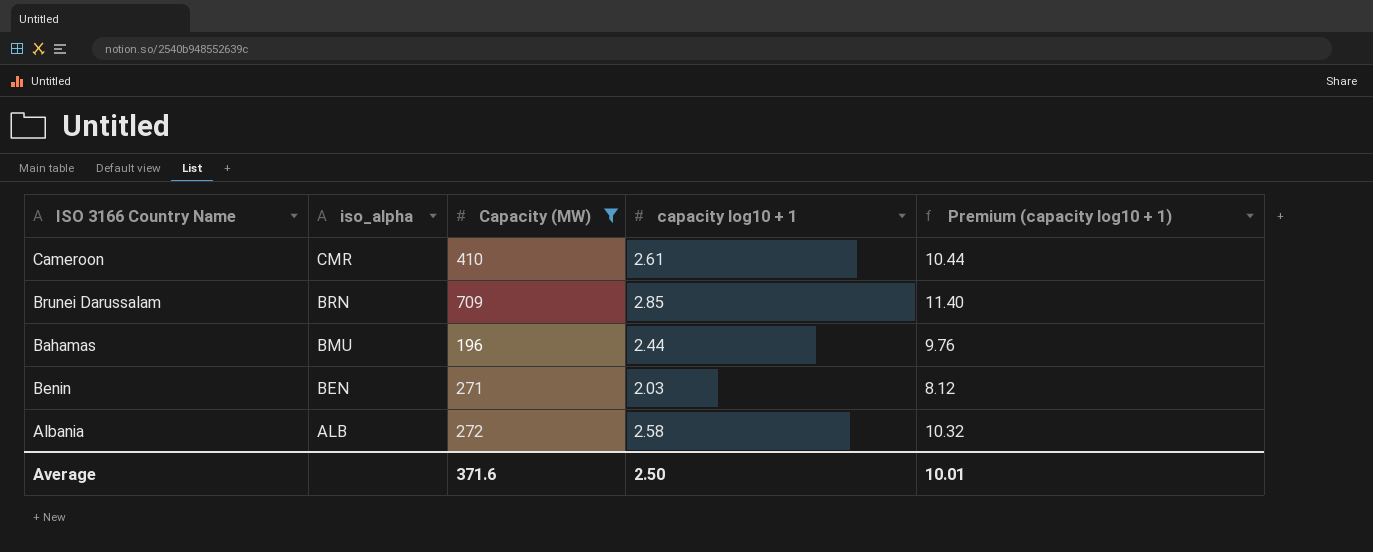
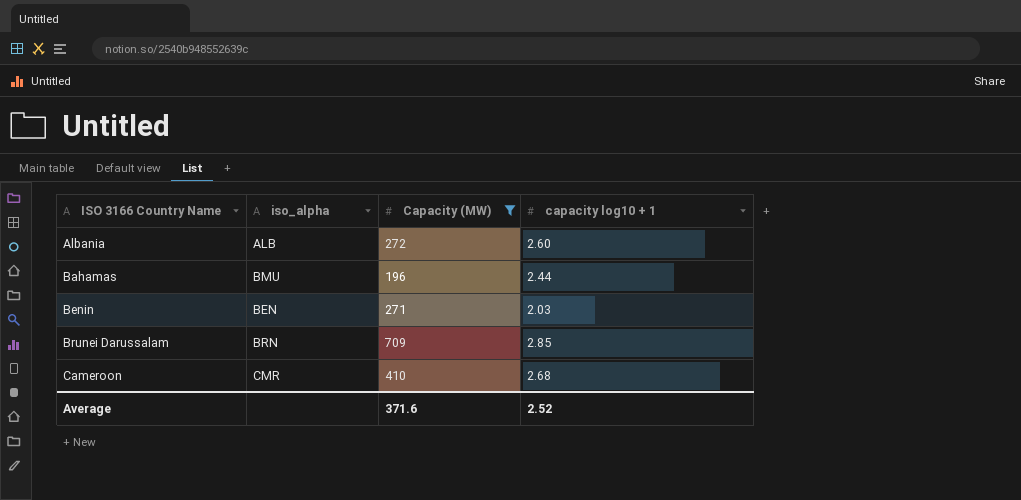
row order: iso_alpha descending -> ISO 3166 Country Name ascending
column Premium (capacity log10 + 1) | formula: [capacity log10 + 1] * 4 -> none
Albania | capacity log10 + 1: 2.58 -> 2.60
Cameroon | capacity log10 + 1: 2.61 -> 2.68
Average | capacity log10 + 1: 2.50 -> 2.52

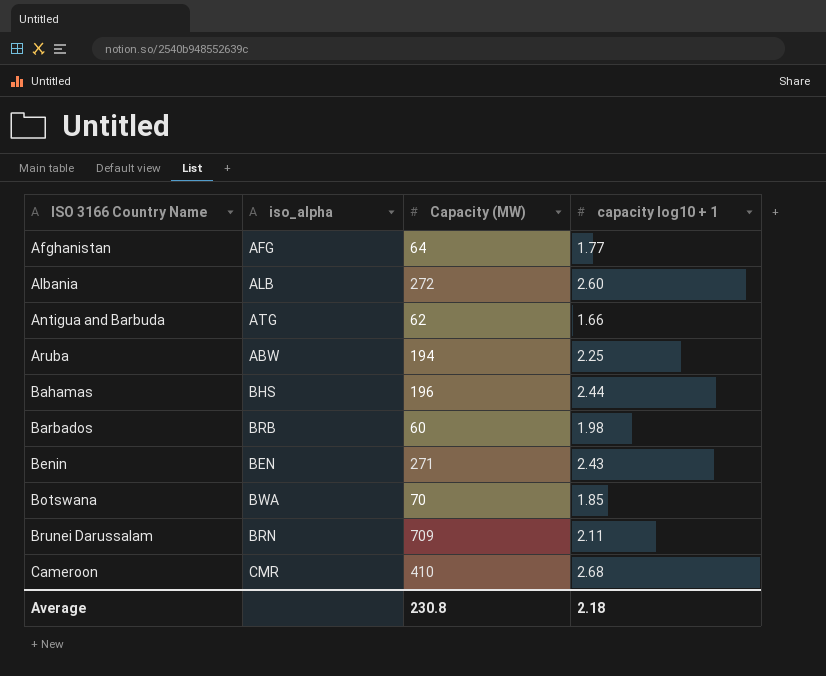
filter: Capacity (MW) >= 196 -> none
Bahamas | iso_alpha: BMU -> BHS
Benin | capacity log10 + 1: 2.03 -> 2.43
Brunei Darussalam | capacity log10 + 1: 2.85 -> 2.11
Average | Capacity (MW): 371.6 -> 230.8
Average | capacity log10 + 1: 2.52 -> 2.18

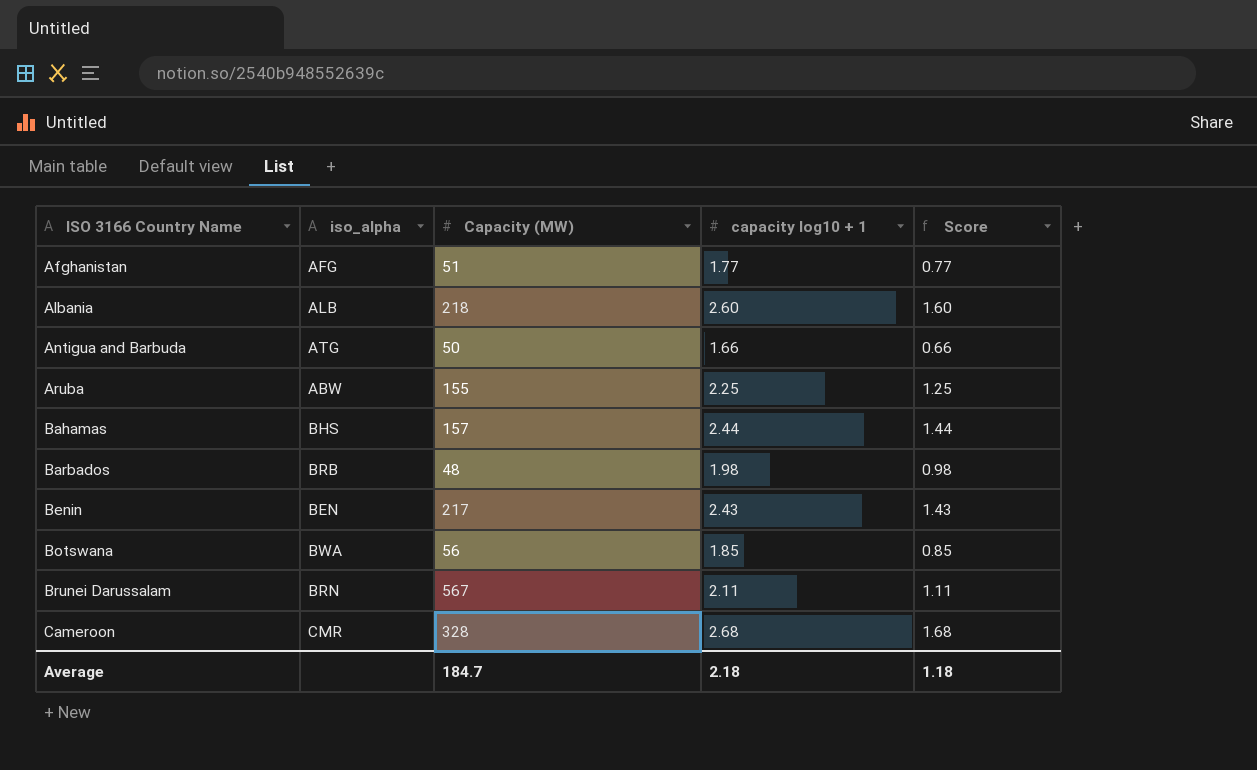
column Score | formula: none -> [capacity log10 + 1] - 1
Afghanistan | Capacity (MW): 64 -> 51
Albania | Capacity (MW): 272 -> 218
Antigua and Barbuda | Capacity (MW): 62 -> 50
Aruba | Capacity (MW): 194 -> 155
Bahamas | Capacity (MW): 196 -> 157
Barbados | Capacity (MW): 60 -> 48
Benin | Capacity (MW): 271 -> 217
Botswana | Capacity (MW): 70 -> 56
Brunei Darussalam | Capacity (MW): 709 -> 567
Cameroon | Capacity (MW): 410 -> 328
Average | Capacity (MW): 230.8 -> 184.7

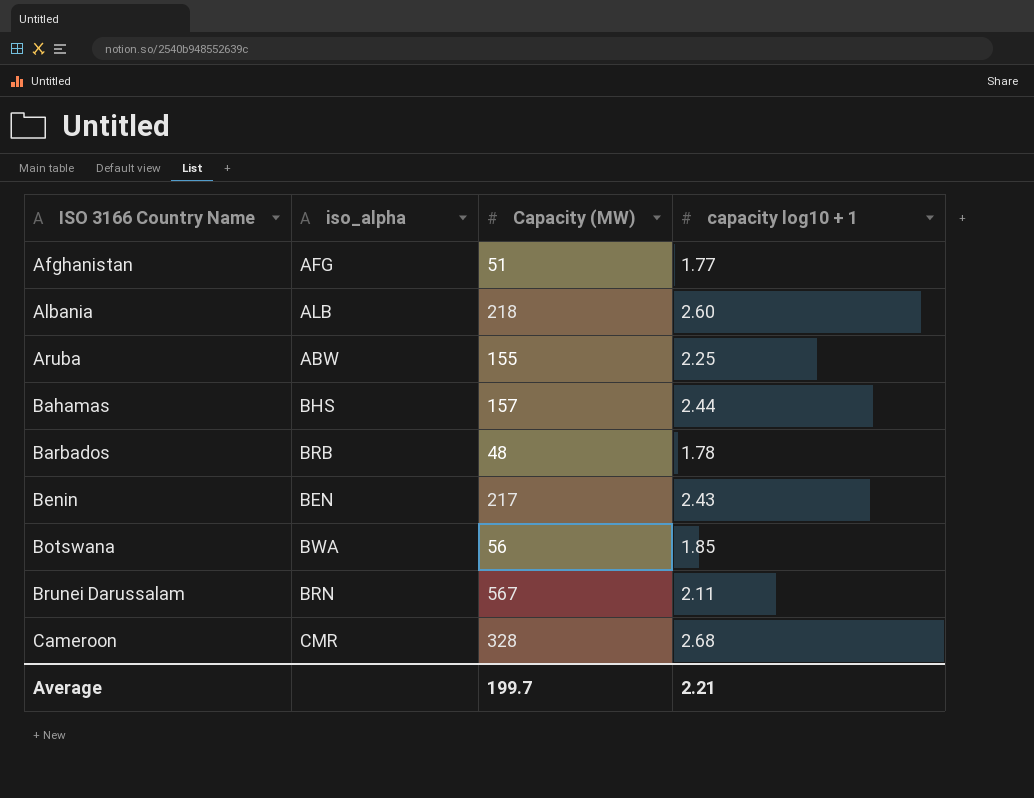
column Score | formula: [capacity log10 + 1] - 1 -> none
row Antigua and Barbuda: ATG | 50 | 1.66 | 0.66 -> none
Barbados | capacity log10 + 1: 1.98 -> 1.78
Average | Capacity (MW): 184.7 -> 199.7
Average | capacity log10 + 1: 2.18 -> 2.21

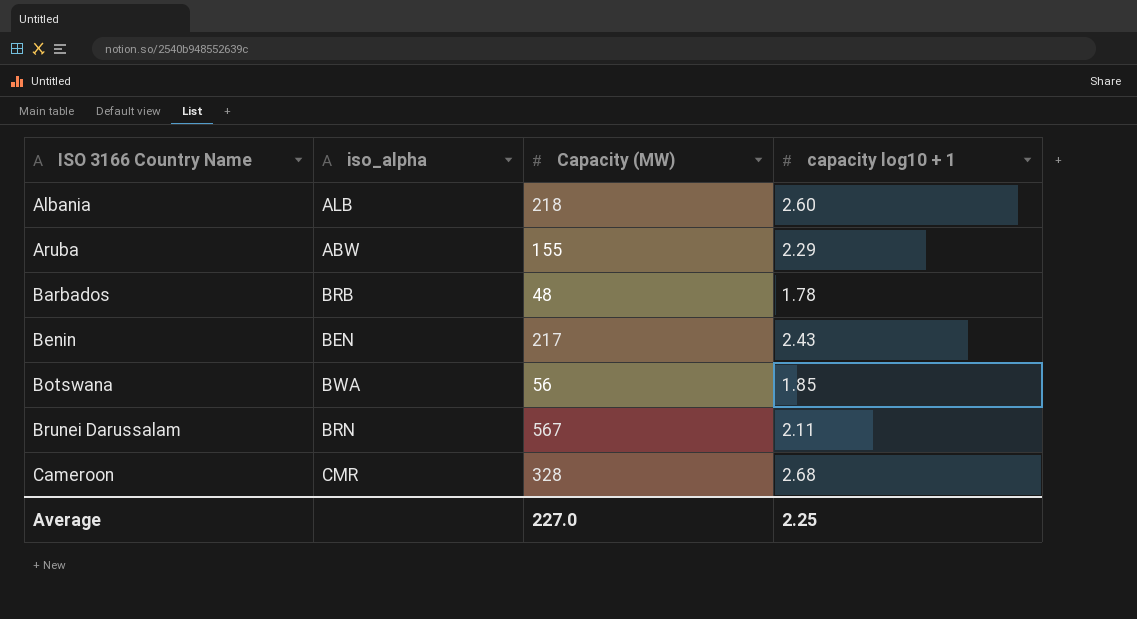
row Afghanistan: AFG | 51 | 1.77 -> none
row Bahamas: BHS | 157 | 2.44 -> none
Aruba | capacity log10 + 1: 2.25 -> 2.29
Average | Capacity (MW): 199.7 -> 227.0
Average | capacity log10 + 1: 2.21 -> 2.25

